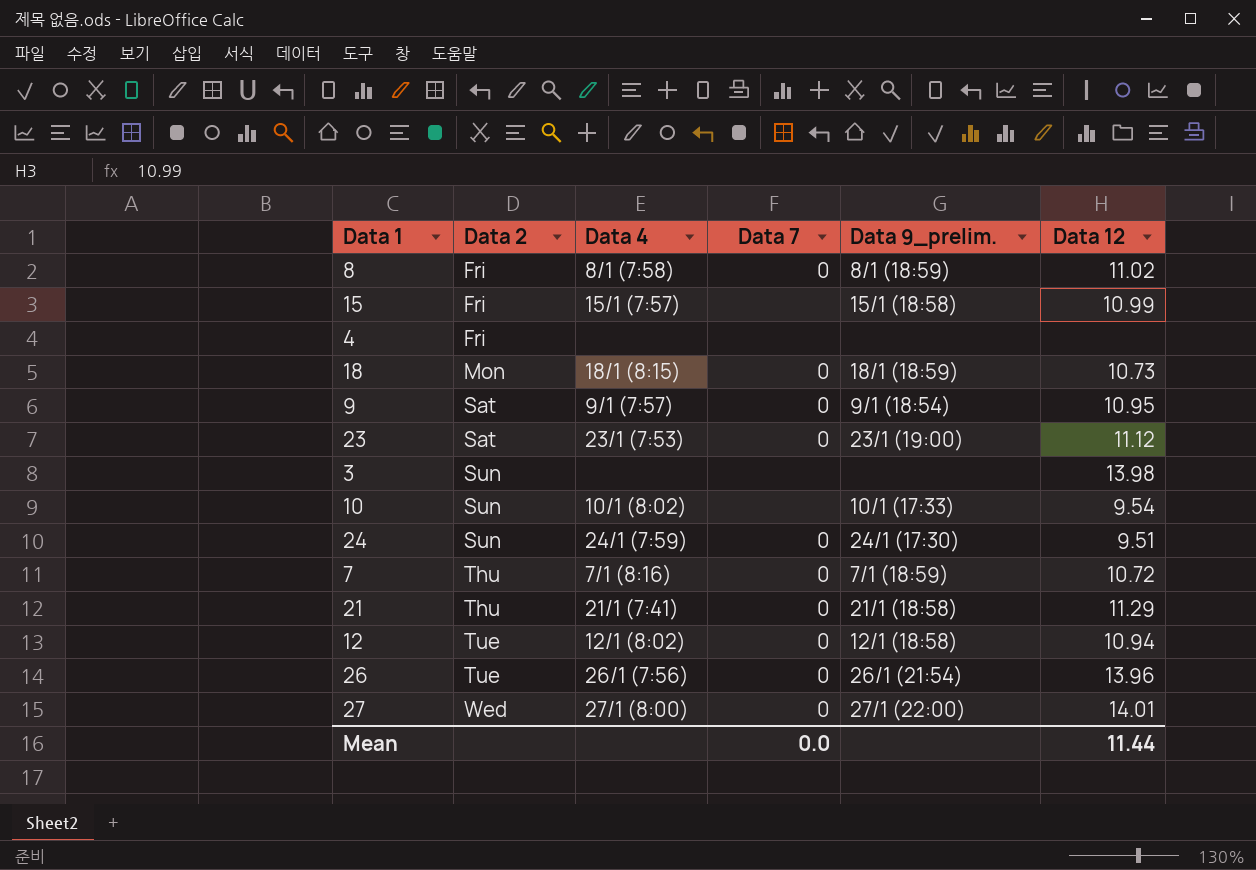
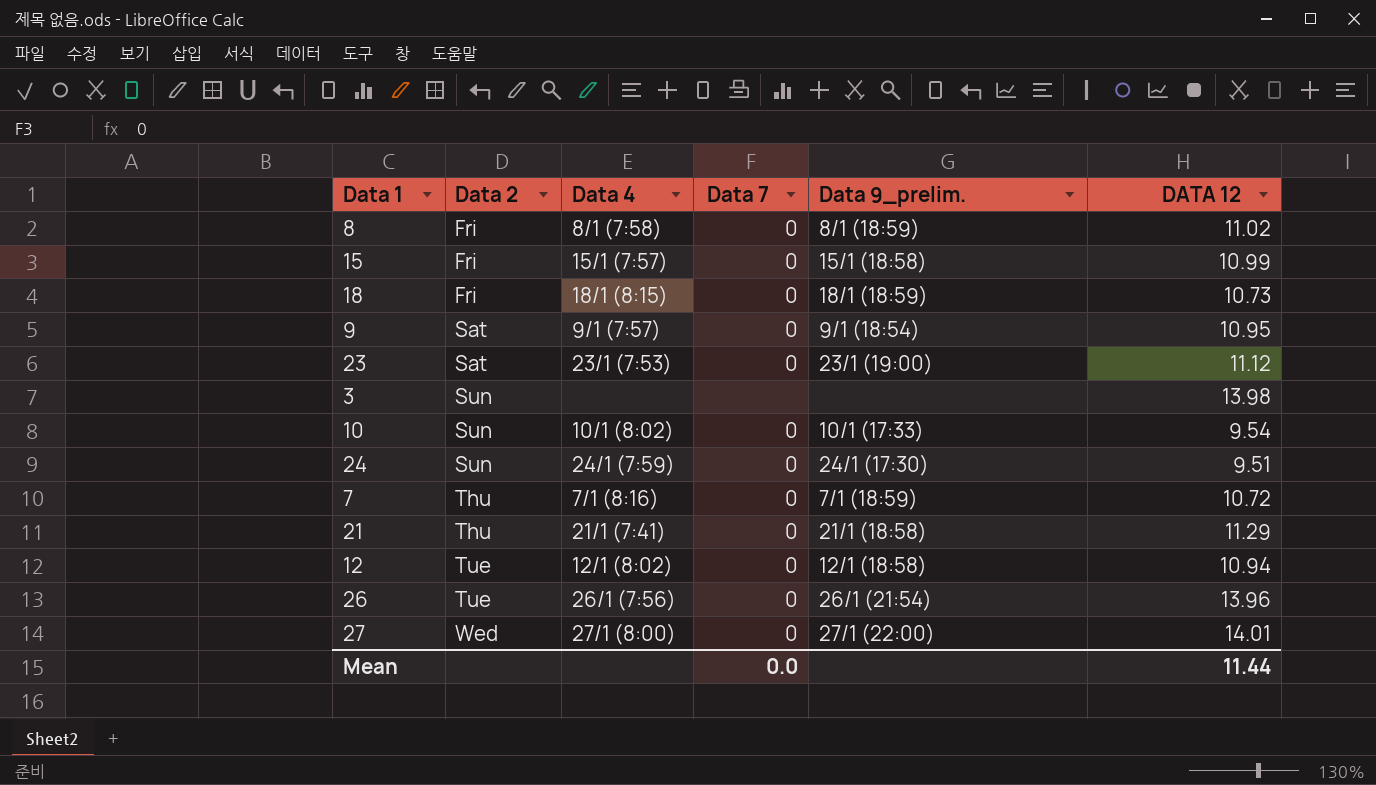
column name: Data 12 -> DATA 12
row 4: Fri | none | none | none | none -> none
15 | Data 7: none -> 0
18 | Data 2: Mon -> Fri
10 | Data 7: none -> 0

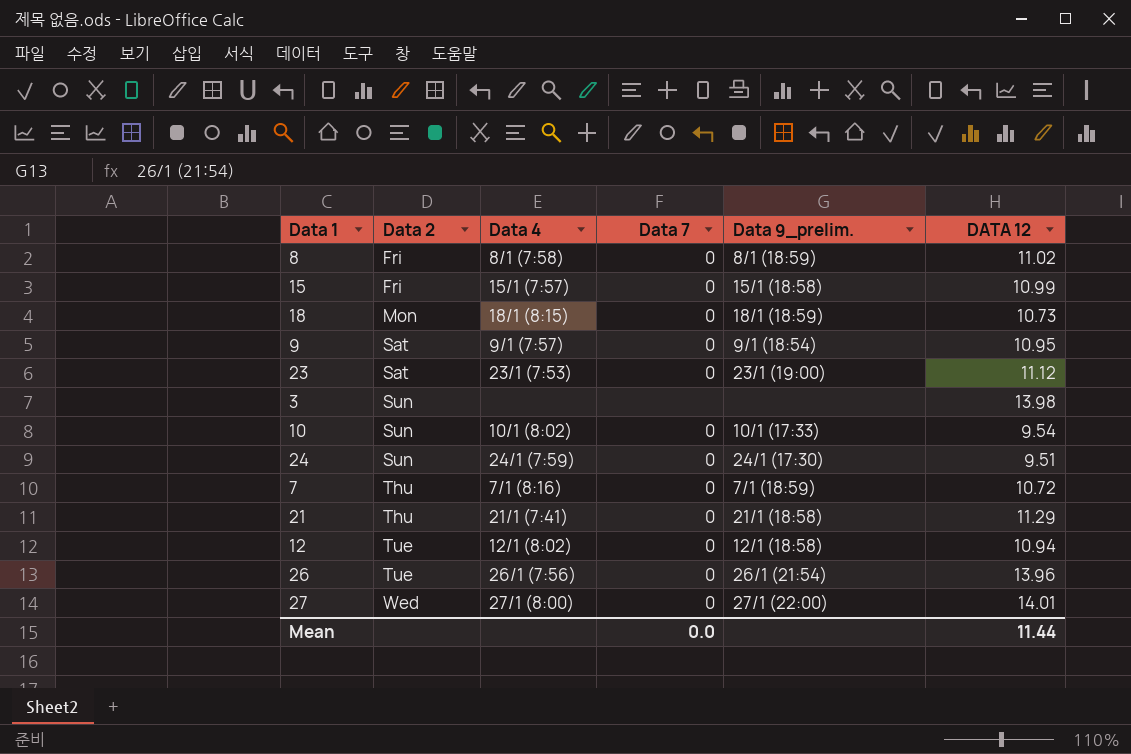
18 | Data 2: Fri -> Mon

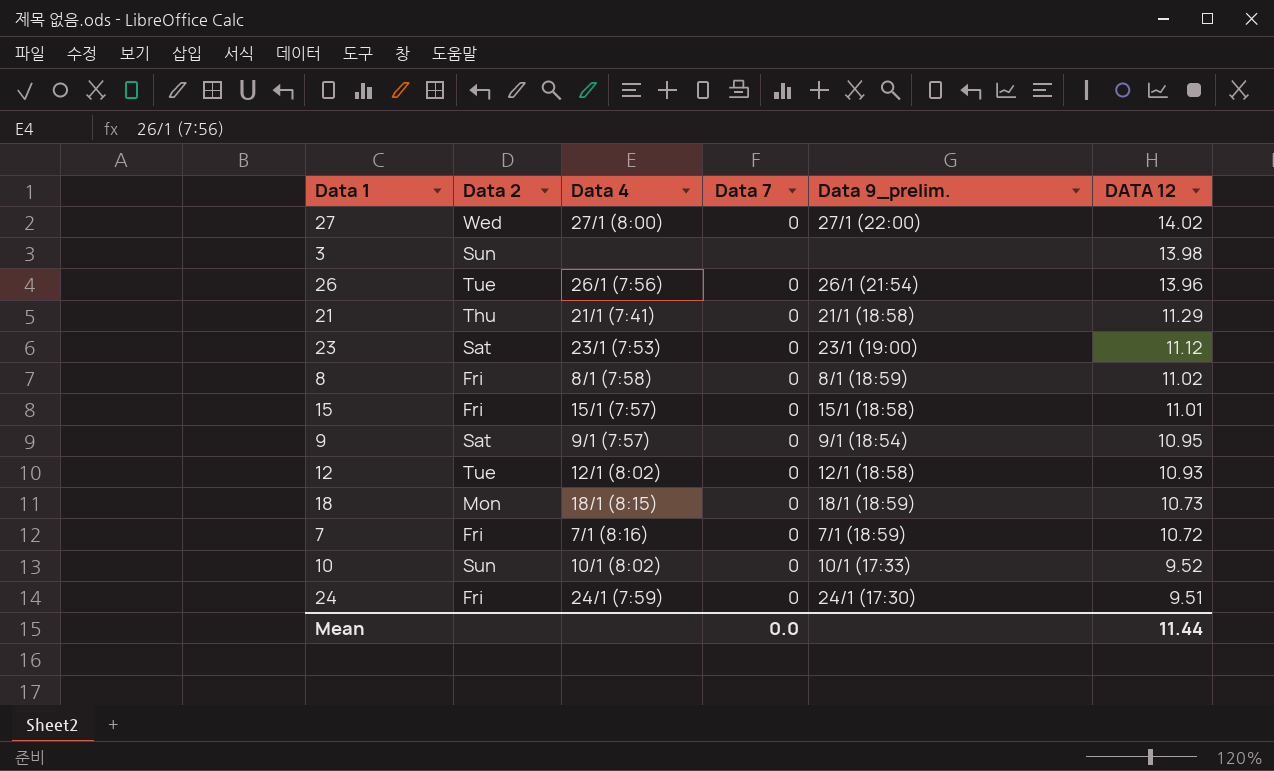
row order: Data 2 ascending -> DATA 12 descending
27 | DATA 12: 14.01 -> 14.02
15 | DATA 12: 10.99 -> 11.01
12 | DATA 12: 10.94 -> 10.93
7 | Data 2: Thu -> Fri
10 | DATA 12: 9.54 -> 9.52
24 | Data 2: Sun -> Fri

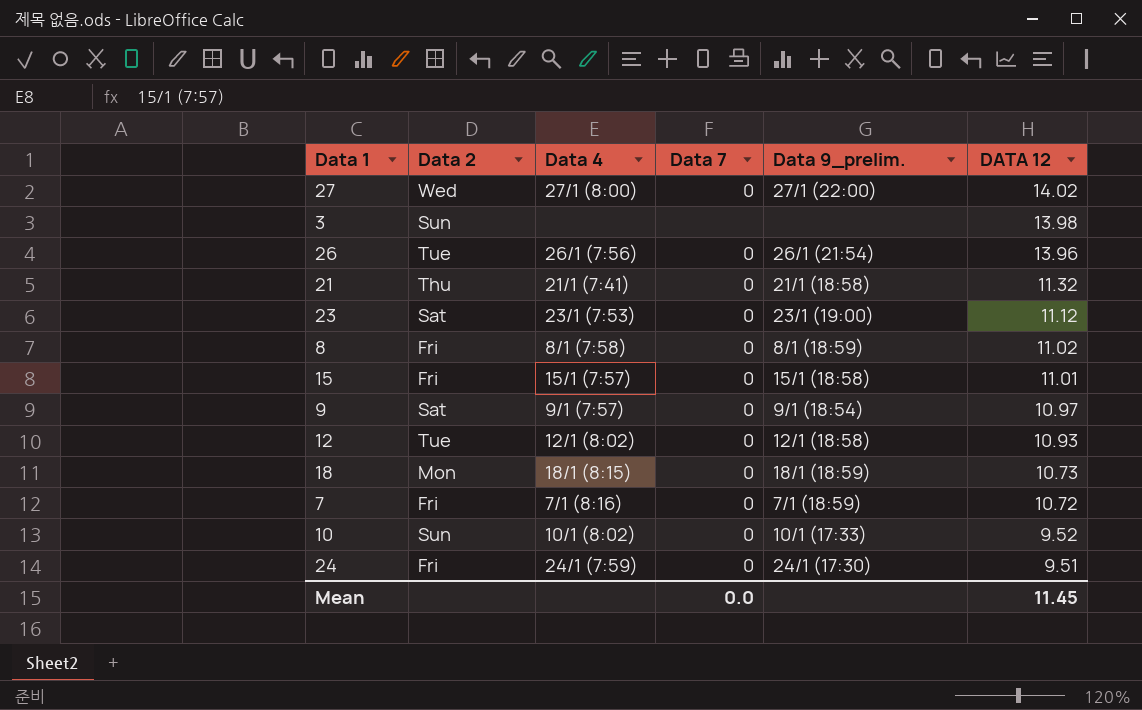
21 | DATA 12: 11.29 -> 11.32
9 | DATA 12: 10.95 -> 10.97
Mean | DATA 12: 11.44 -> 11.45

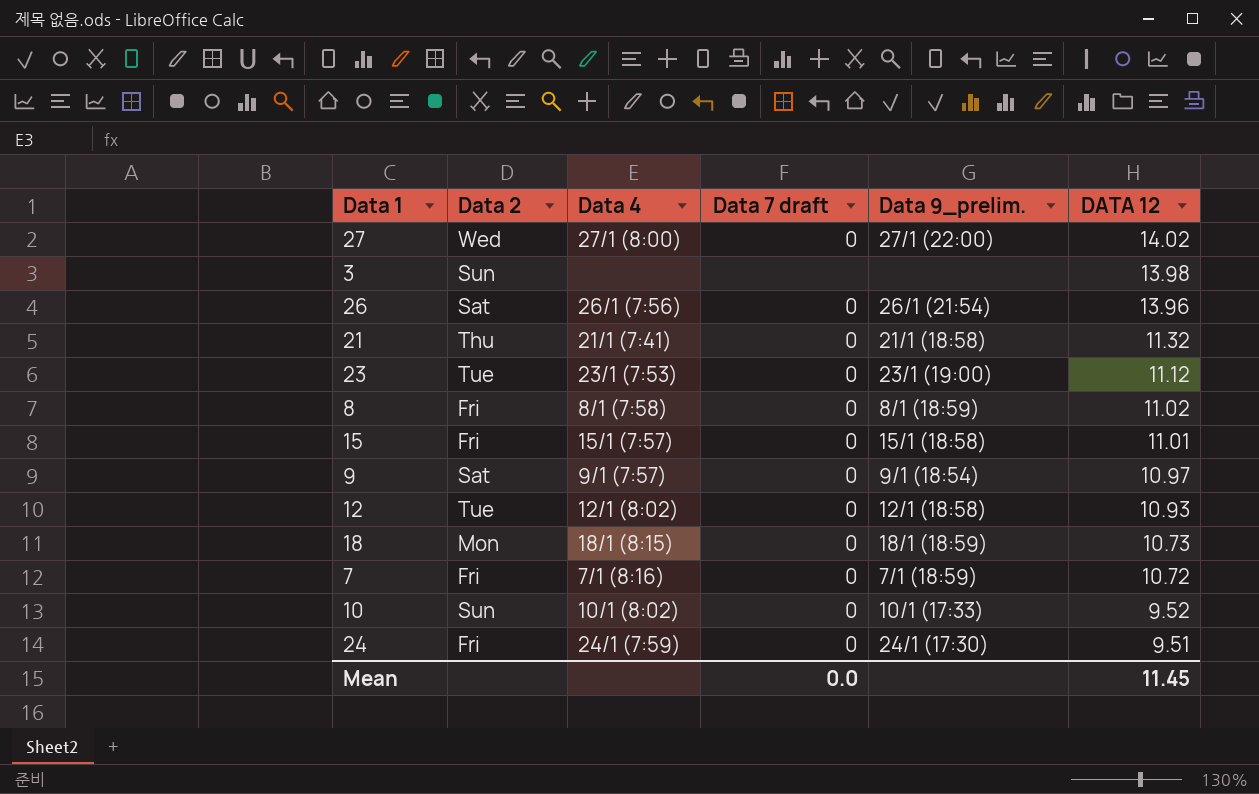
column name: Data 7 -> Data 7 draft
26 | Data 2: Tue -> Sat
23 | Data 2: Sat -> Tue

